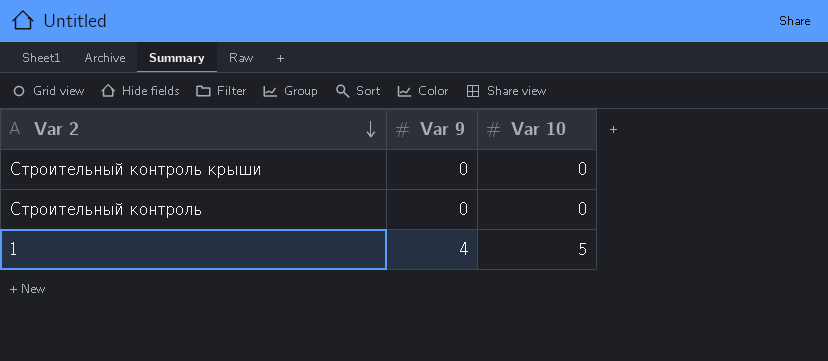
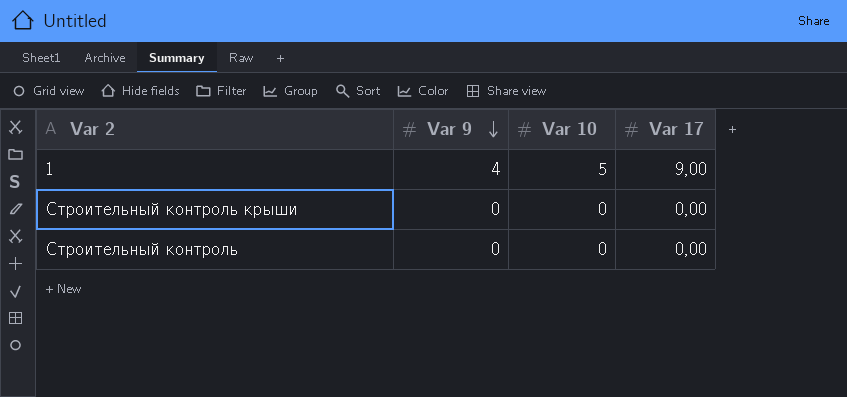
row order: Var 2 descending -> Var 9 descending
column Var 17 | position: none -> 4

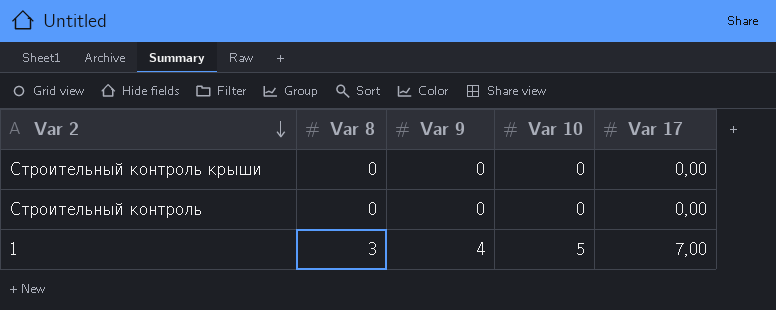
row order: Var 9 descending -> Var 2 descending
column Var 8 | position: none -> 2
1 | Var 17: 9,00 -> 7,00

